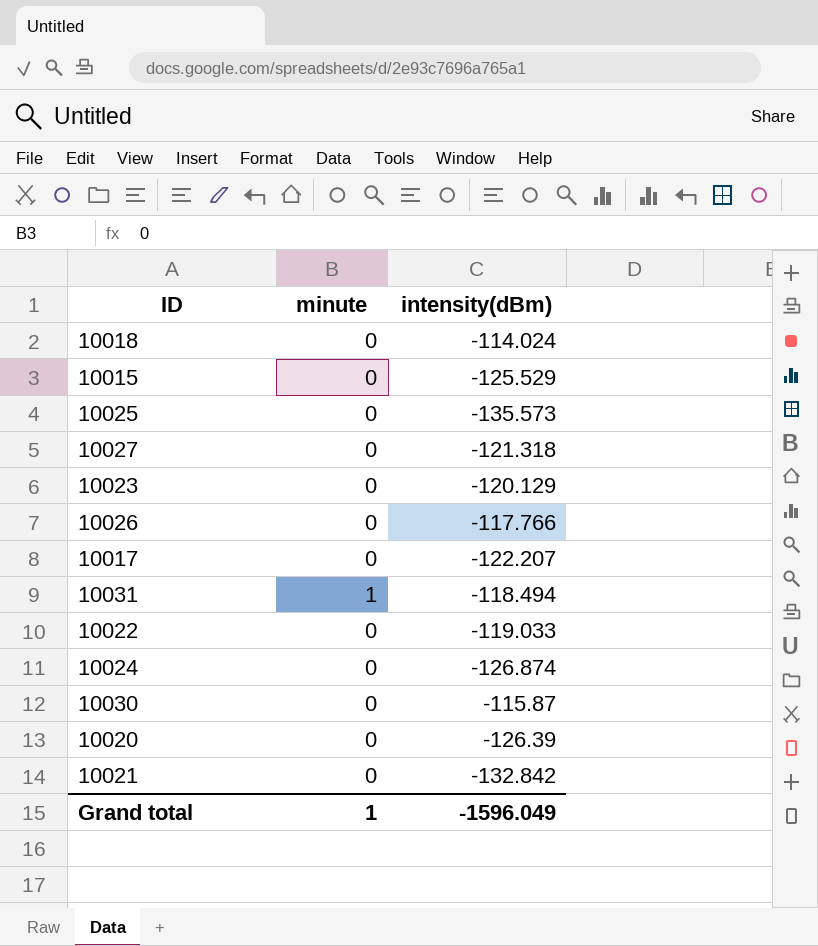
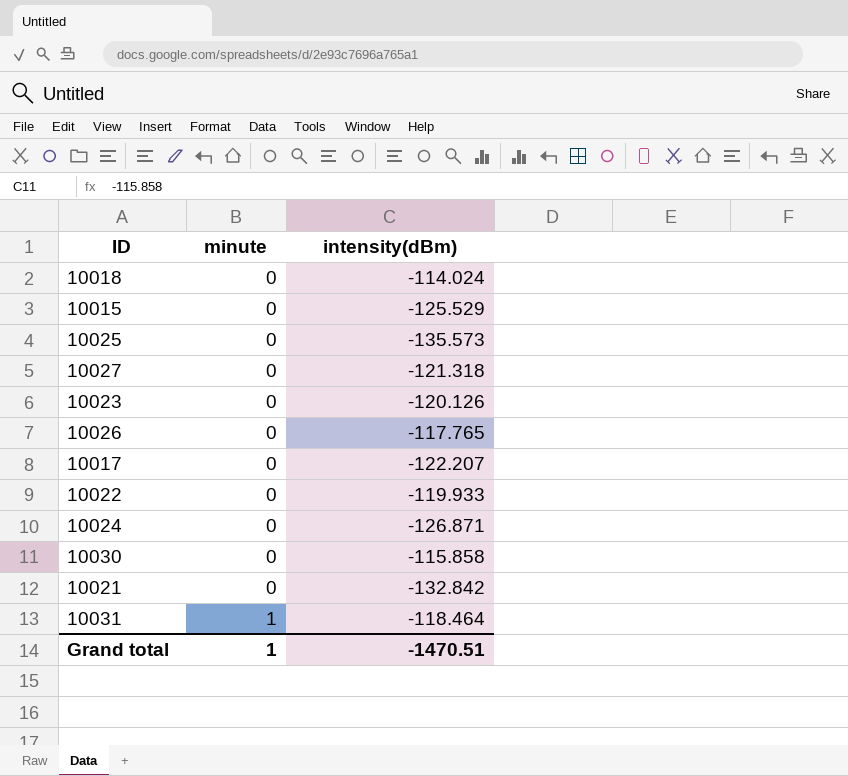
row order: none -> minute ascending
row 10020: 0 | -126.39 -> none
10023 | intensity(dBm): -120.129 -> -120.126
10026 | intensity(dBm): -117.766 -> -117.765
10022 | intensity(dBm): -119.033 -> -119.933
10024 | intensity(dBm): -126.874 -> -126.871
10030 | intensity(dBm): -115.87 -> -115.858
10031 | intensity(dBm): -118.494 -> -118.464
Grand total | intensity(dBm): -1596.049 -> -1470.51

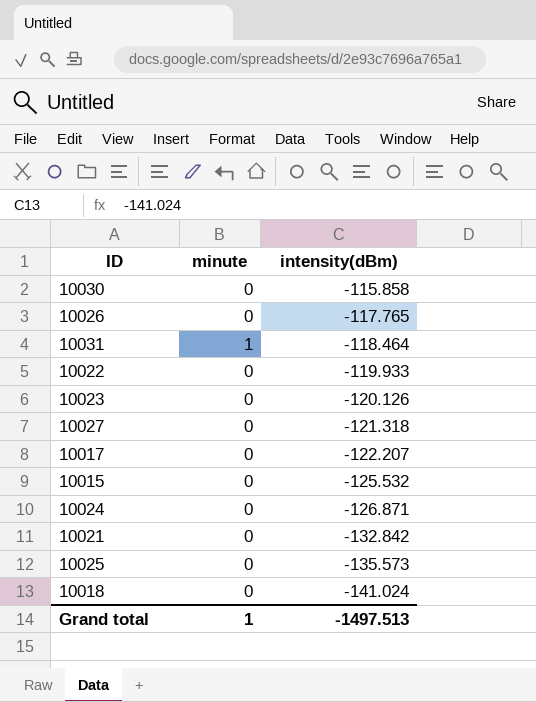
row order: minute ascending -> intensity(dBm) descending
10015 | intensity(dBm): -125.529 -> -125.532
10018 | intensity(dBm): -114.024 -> -141.024
Grand total | intensity(dBm): -1470.51 -> -1497.513

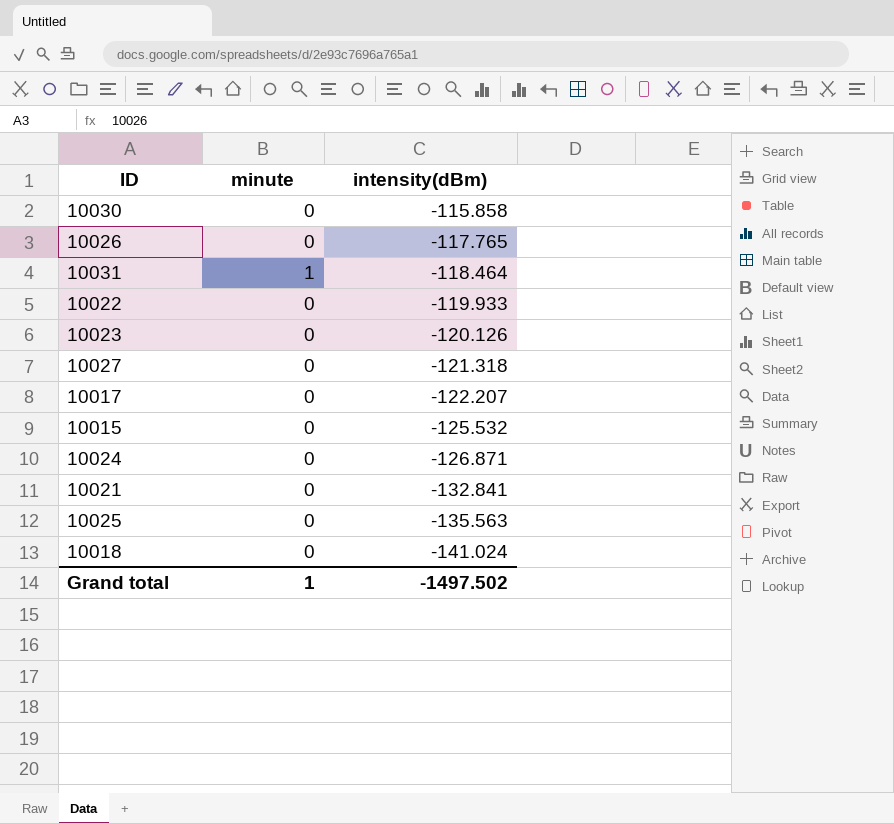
10021 | intensity(dBm): -132.842 -> -132.841
10025 | intensity(dBm): -135.573 -> -135.563
Grand total | intensity(dBm): -1497.513 -> -1497.502

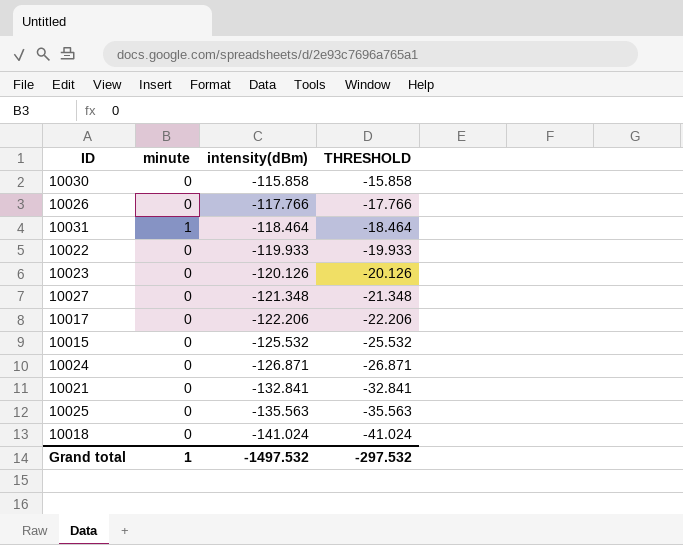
column THRESHOLD | formula: none -> [intensity(dBm)] + 100
10026 | intensity(dBm): -117.765 -> -117.766
10027 | intensity(dBm): -121.318 -> -121.348
10017 | intensity(dBm): -122.207 -> -122.206
Grand total | intensity(dBm): -1497.502 -> -1497.532

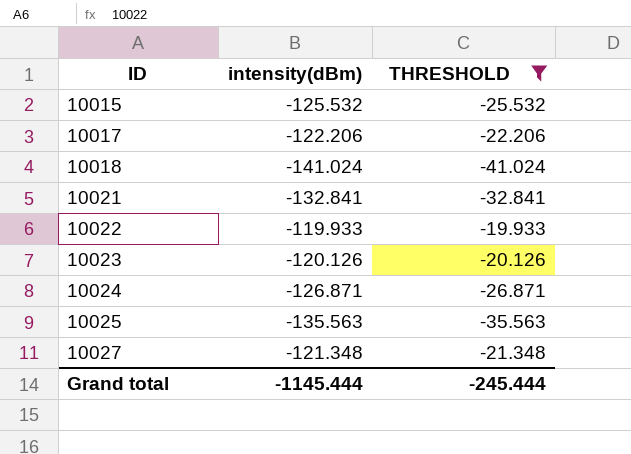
filter: none -> THRESHOLD <= -19.933
row order: intensity(dBm) descending -> ID ascending
column minute | position: 2 -> none
Grand total | intensity(dBm): -1497.532 -> -1145.444
Grand total | THRESHOLD: -297.532 -> -245.444

